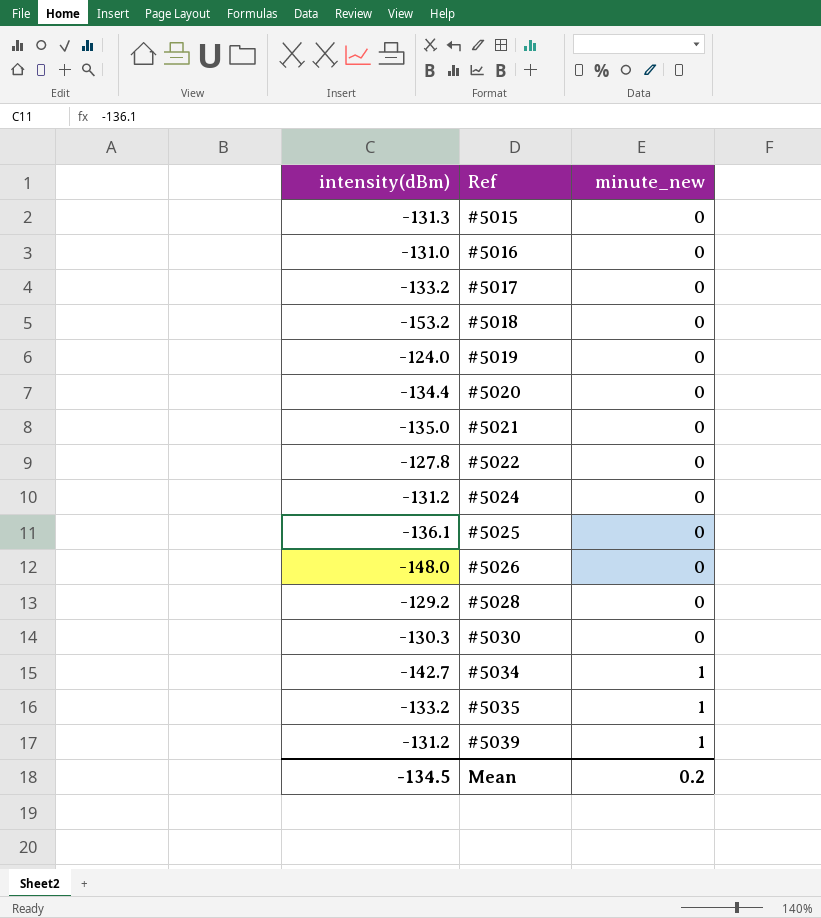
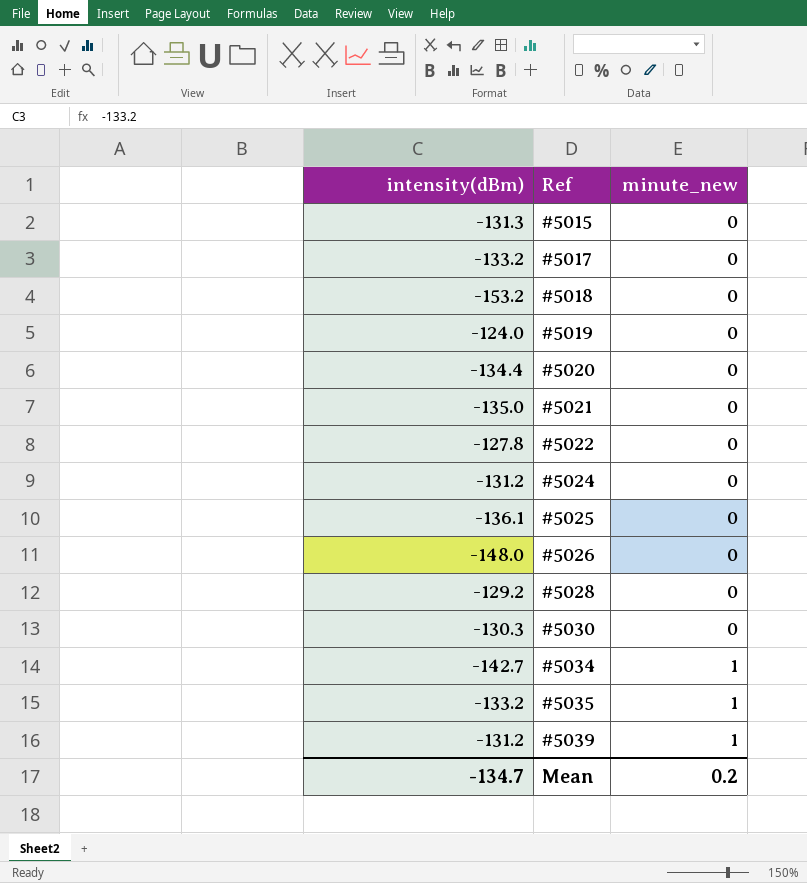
row #5016: -131.0 | 0 -> none
Mean | intensity(dBm): -134.5 -> -134.7

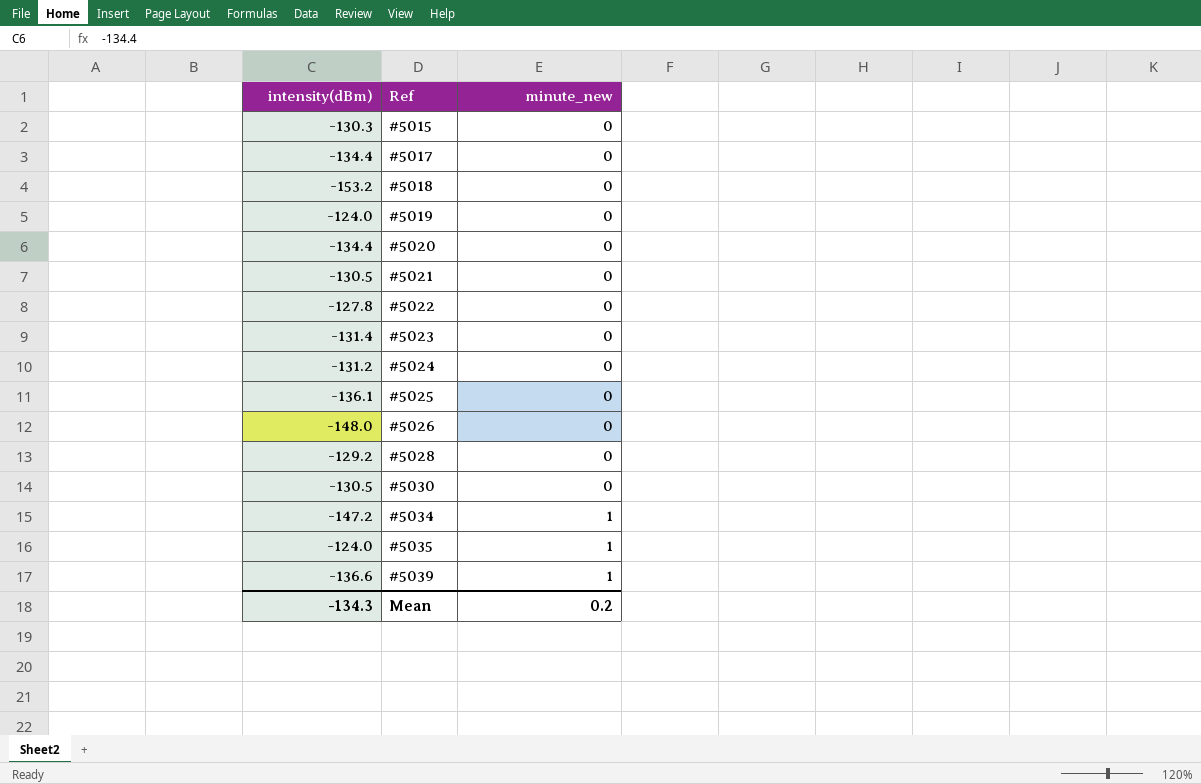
#5015 | intensity(dBm): -131.3 -> -130.3
#5017 | intensity(dBm): -133.2 -> -134.4
#5021 | intensity(dBm): -135.0 -> -130.5
row #5023: none -> -131.4 | 0
#5030 | intensity(dBm): -130.3 -> -130.5
#5034 | intensity(dBm): -142.7 -> -147.2
#5035 | intensity(dBm): -133.2 -> -124.0
#5039 | intensity(dBm): -131.2 -> -136.6
Mean | intensity(dBm): -134.7 -> -134.3

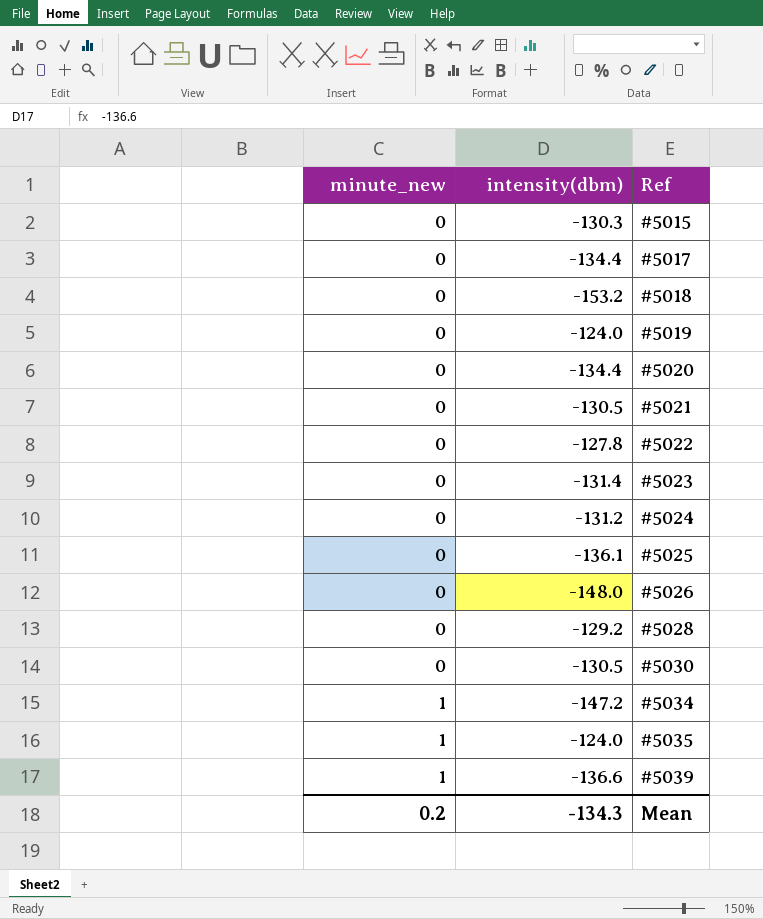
column minute_new | position: 3 -> 1
column name: intensity(dBm) -> intensity(dbm)

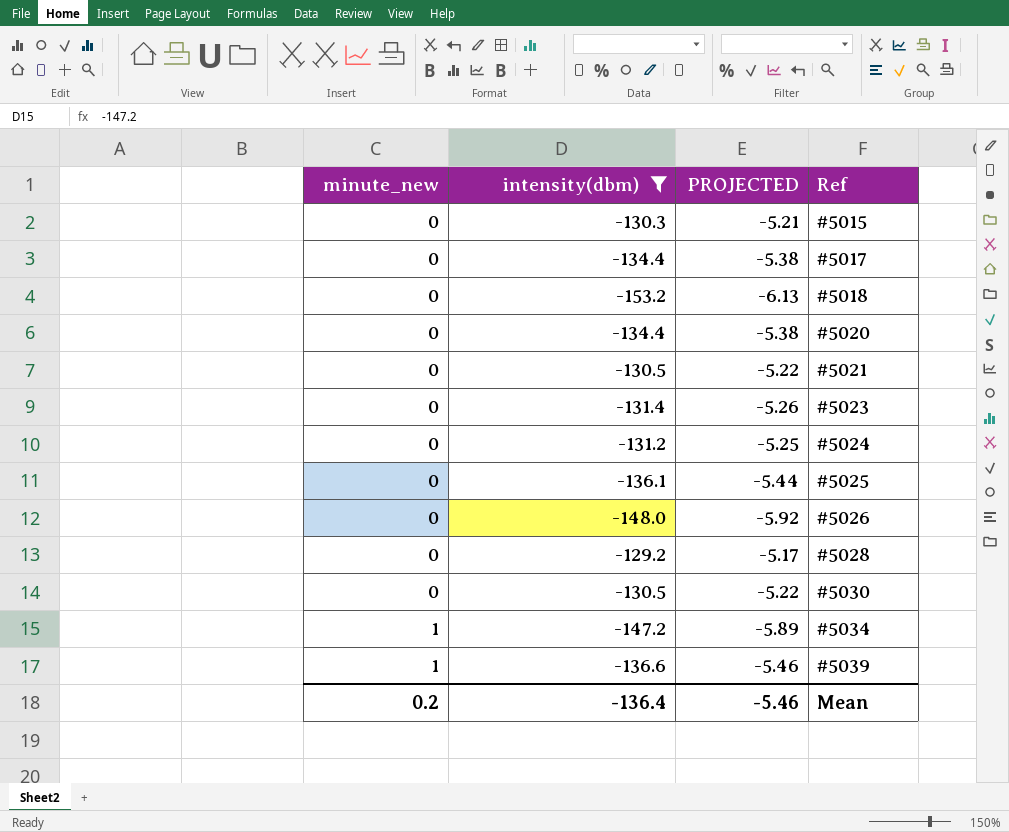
filter: none -> intensity(dbm) <= -129.2
column PROJECTED | formula: none -> [intensity(dbm)] * 0.04
Mean | intensity(dbm): -134.3 -> -136.4

